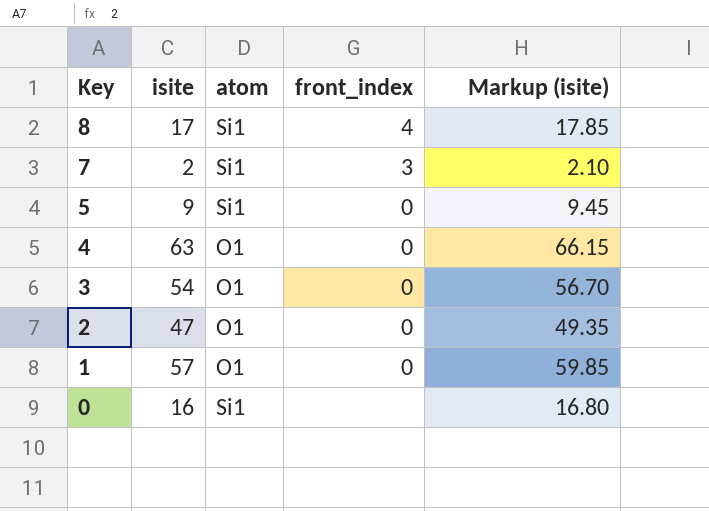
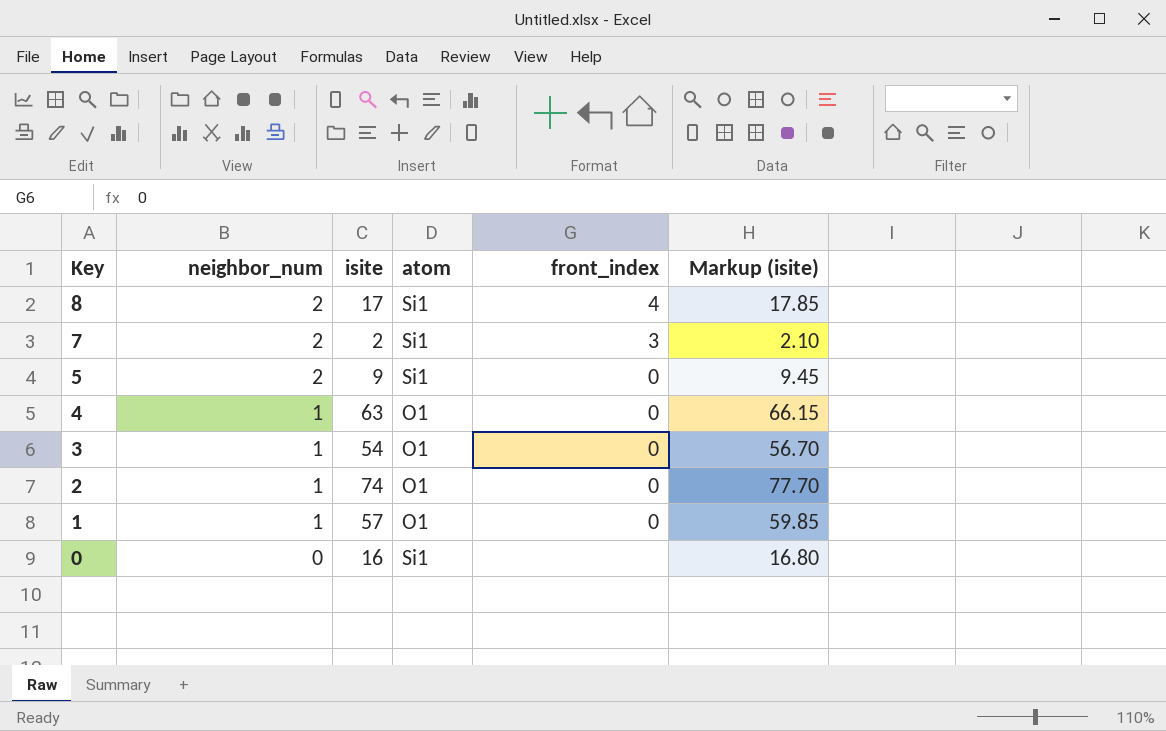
column neighbor_num | position: none -> 2
2 | isite: 47 -> 74
2 | Markup (isite): 49.35 -> 77.70

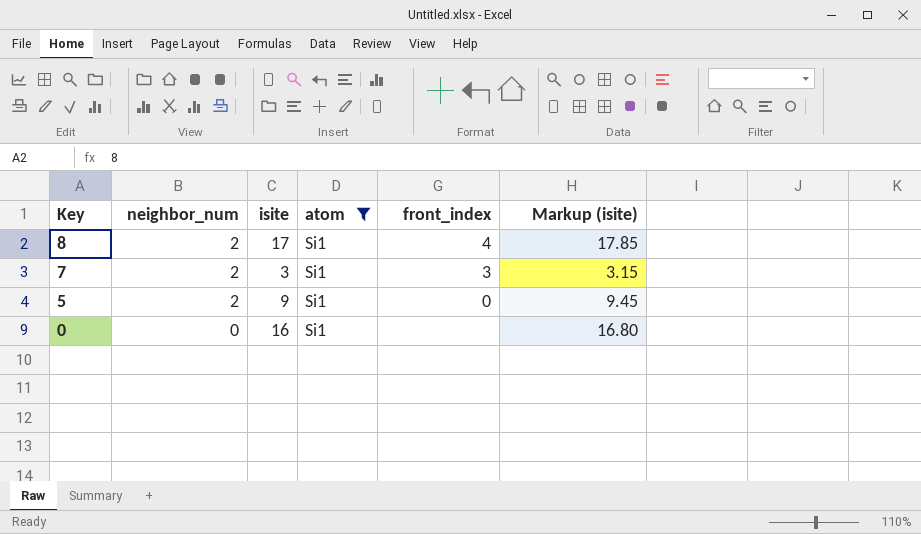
filter: none -> atom = Si1
7 | isite: 2 -> 3
7 | Markup (isite): 2.10 -> 3.15

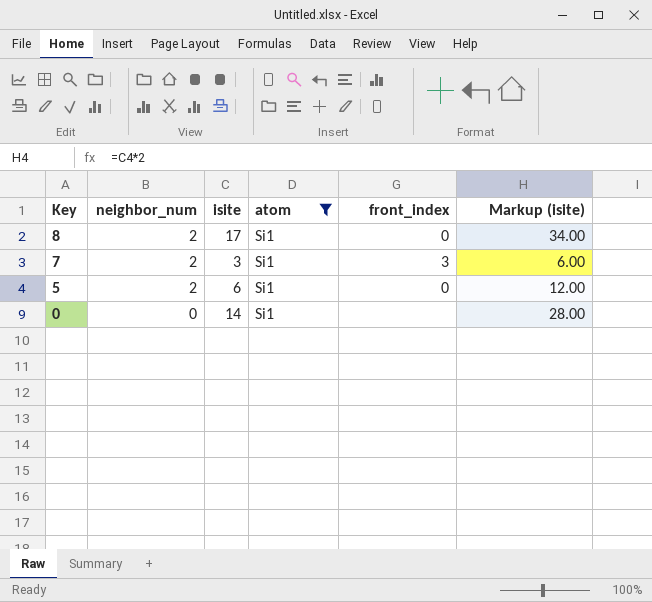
column Markup (isite) | formula: [isite] * 1.05 -> [isite] * 2
8 | front_index: 4 -> 0
5 | isite: 9 -> 6
0 | isite: 16 -> 14

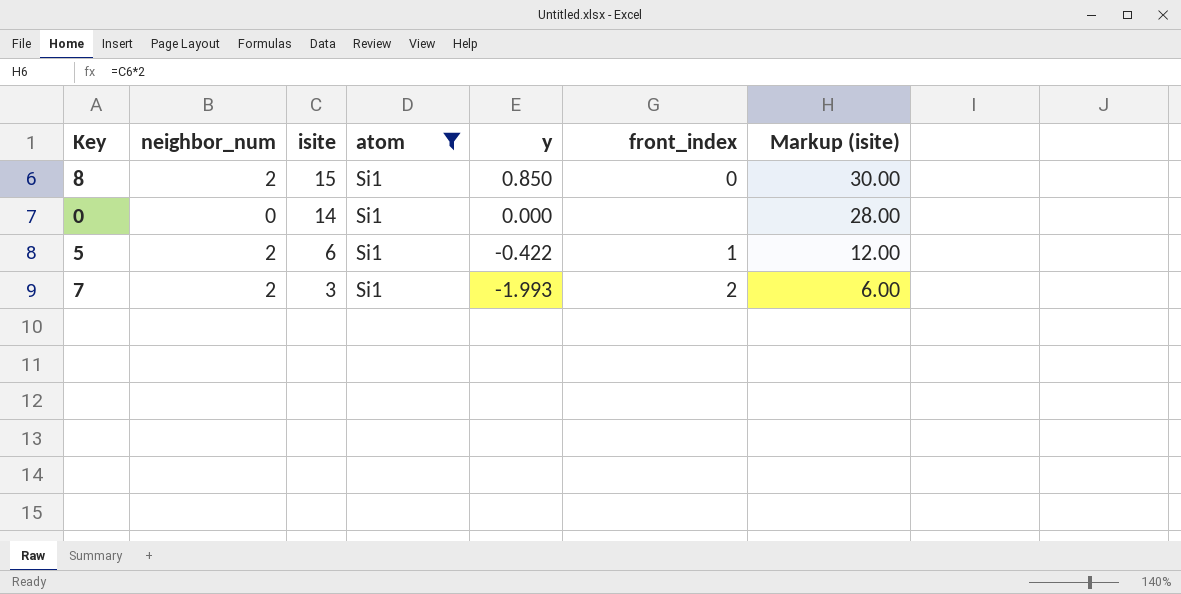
row order: Key descending -> isite descending
column y | position: none -> 5
8 | isite: 17 -> 15
8 | Markup (isite): 34.00 -> 30.00
5 | front_index: 0 -> 1
7 | front_index: 3 -> 2

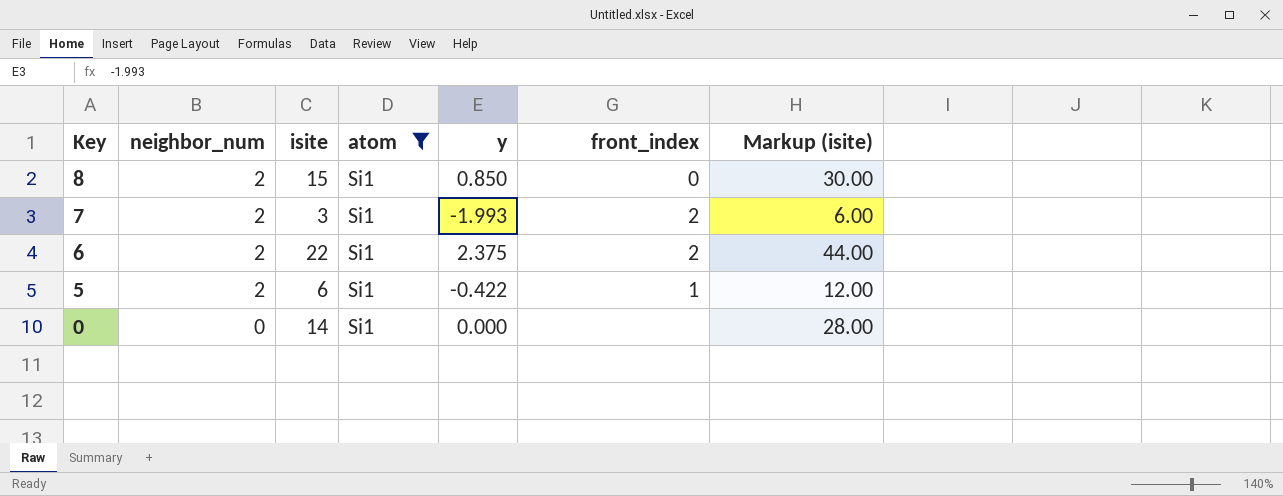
row order: isite descending -> Key descending
row 6: none -> 2 | 22 | Si1 | 2.375 | 2 | 44.00

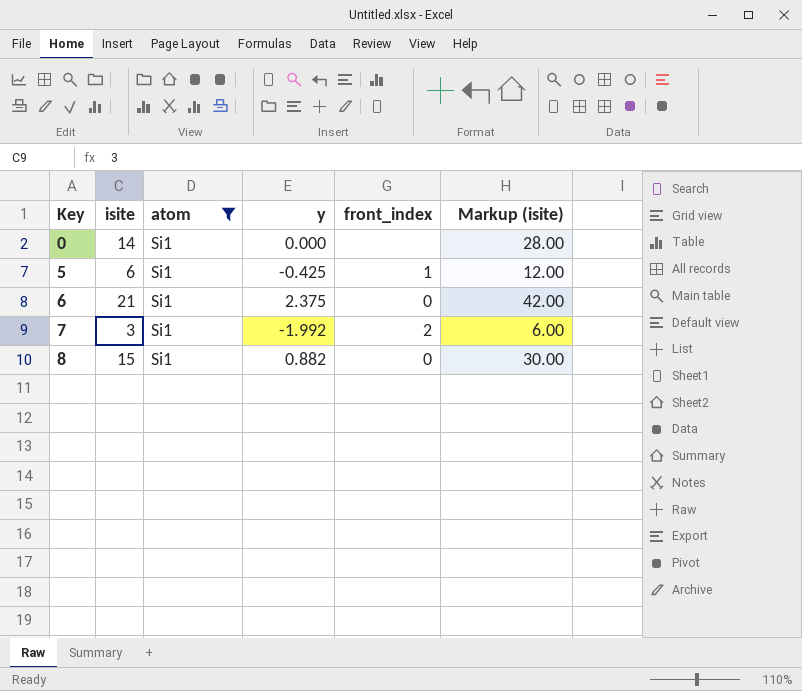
row order: Key descending -> Key ascending
column neighbor_num | position: 2 -> none
5 | y: -0.422 -> -0.425
6 | isite: 22 -> 21
6 | front_index: 2 -> 0
6 | Markup (isite): 44.00 -> 42.00
7 | y: -1.993 -> -1.992
8 | y: 0.850 -> 0.882

